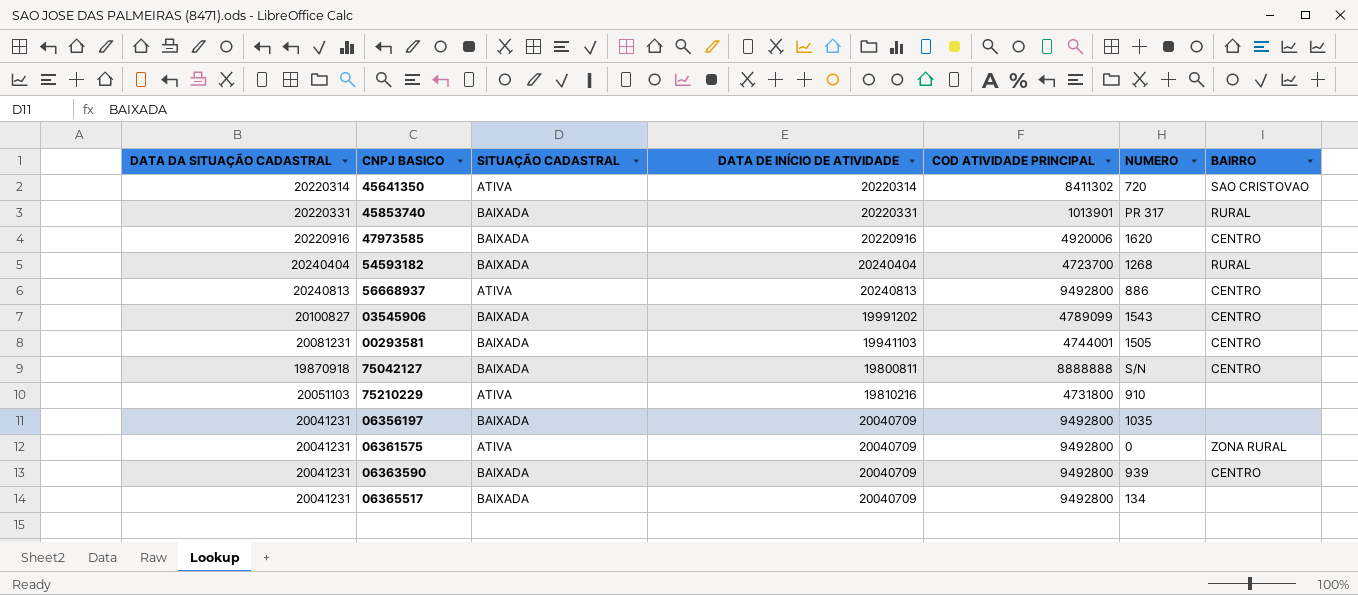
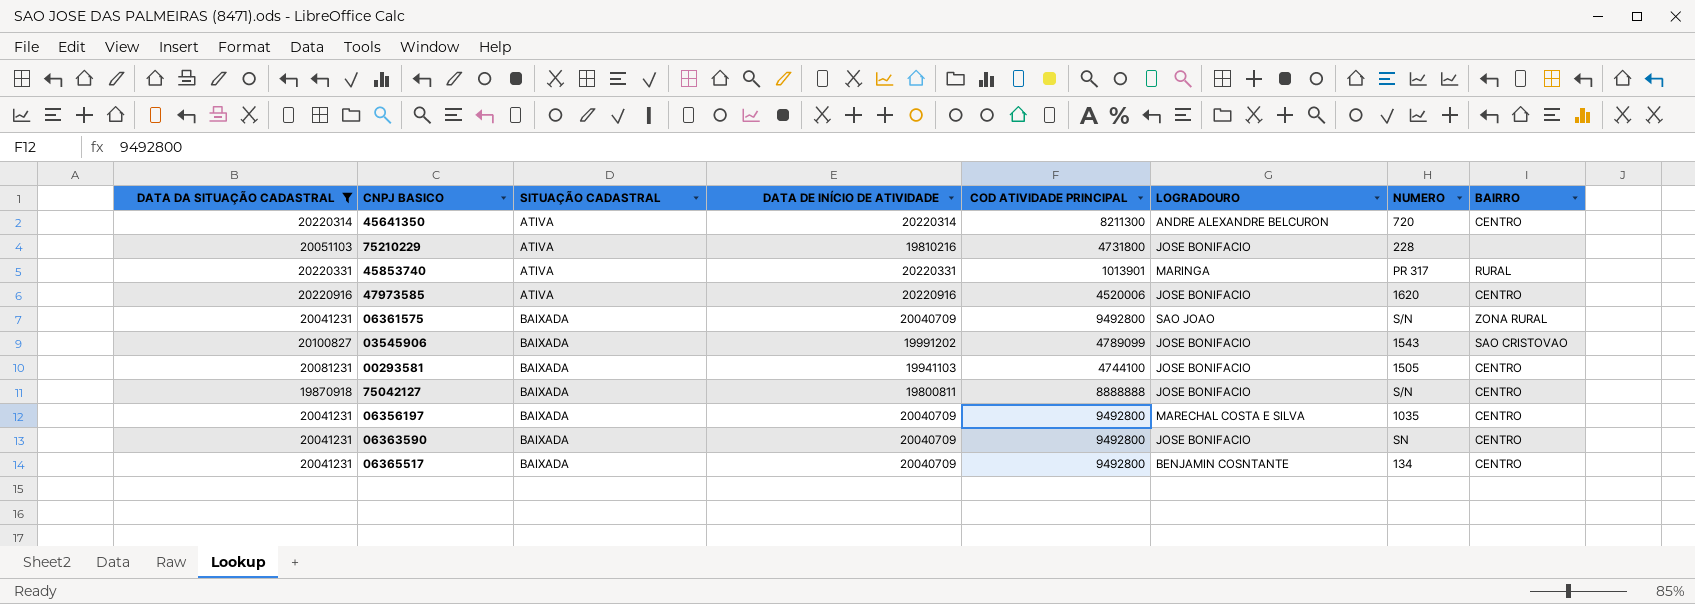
filter: none -> DATA DA SITUAÇÃO CADASTRAL <= 20220916
row order: none -> SITUAÇÃO CADASTRAL ascending
column LOGRADOURO | position: none -> 6
45641350 | COD ATIVIDADE PRINCIPAL: 8411302 -> 8211300
45641350 | BAIRRO: SAO CRISTOVAO -> CENTRO
75210229 | NUMERO: 910 -> 228
45853740 | SITUAÇÃO CADASTRAL: BAIXADA -> ATIVA
47973585 | SITUAÇÃO CADASTRAL: BAIXADA -> ATIVA
47973585 | COD ATIVIDADE PRINCIPAL: 4920006 -> 4520006
06361575 | SITUAÇÃO CADASTRAL: ATIVA -> BAIXADA
06361575 | NUMERO: 0 -> S/N
03545906 | BAIRRO: CENTRO -> SAO CRISTOVAO
00293581 | COD ATIVIDADE PRINCIPAL: 4744001 -> 4744100
06356197 | BAIRRO: none -> CENTRO
06363590 | NUMERO: 939 -> SN
06365517 | BAIRRO: none -> CENTRO

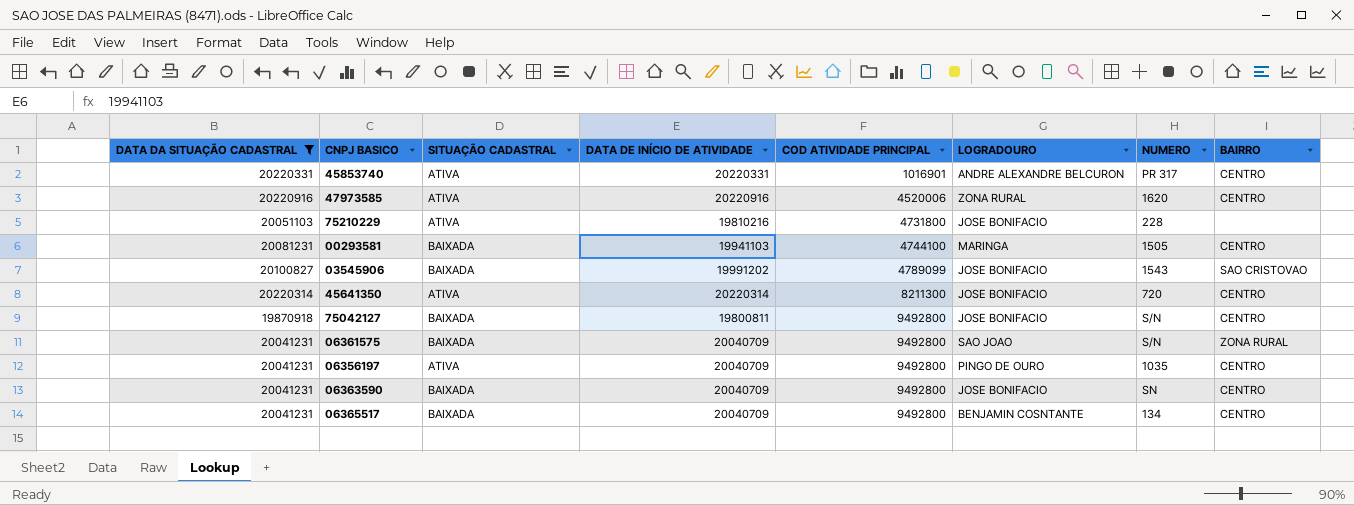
row order: SITUAÇÃO CADASTRAL ascending -> COD ATIVIDADE PRINCIPAL ascending
45853740 | COD ATIVIDADE PRINCIPAL: 1013901 -> 1016901
45853740 | LOGRADOURO: MARINGA -> ANDRE ALEXANDRE BELCURON
45853740 | BAIRRO: RURAL -> CENTRO
47973585 | LOGRADOURO: JOSE BONIFACIO -> ZONA RURAL
00293581 | LOGRADOURO: JOSE BONIFACIO -> MARINGA
45641350 | LOGRADOURO: ANDRE ALEXANDRE BELCURON -> JOSE BONIFACIO
75042127 | COD ATIVIDADE PRINCIPAL: 8888888 -> 9492800
06356197 | SITUAÇÃO CADASTRAL: BAIXADA -> ATIVA
06356197 | LOGRADOURO: MARECHAL COSTA E SILVA -> PINGO DE OURO

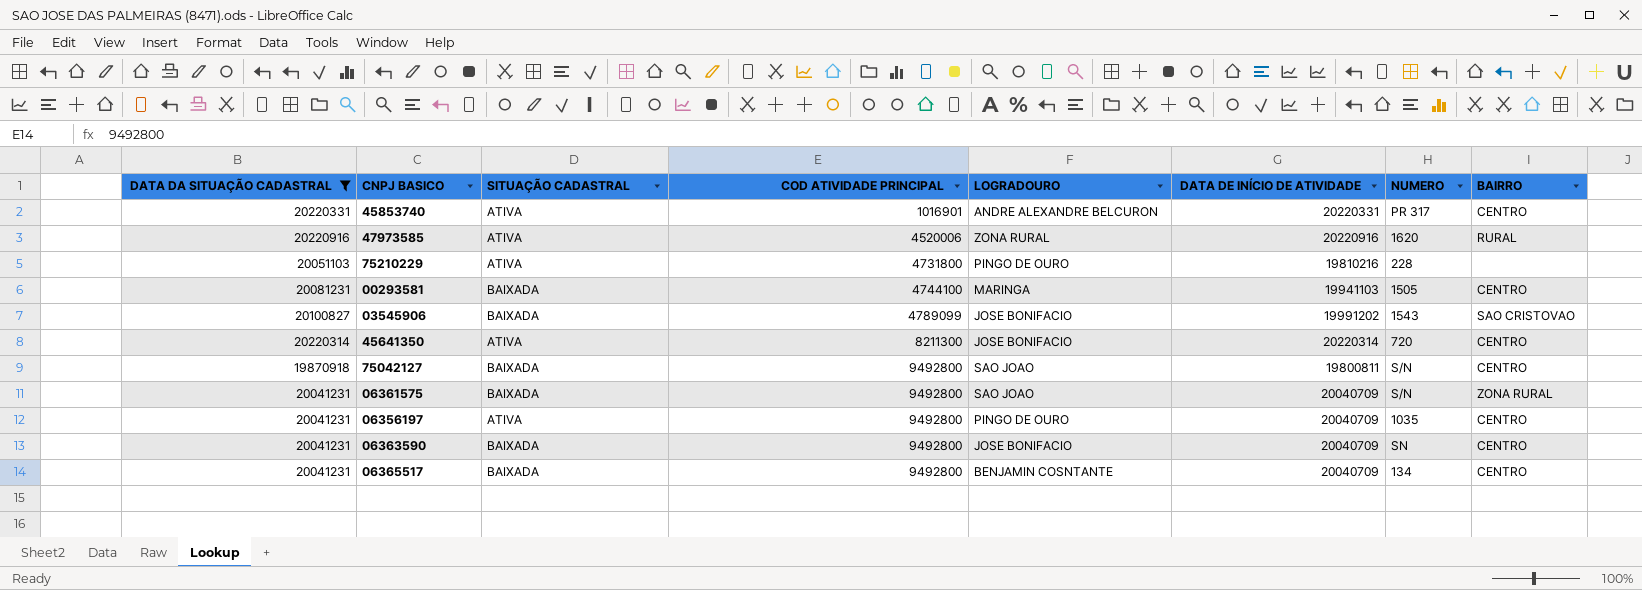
column DATA DE INÍCIO DE ATIVIDADE | position: 4 -> 6
47973585 | BAIRRO: CENTRO -> RURAL
75210229 | LOGRADOURO: JOSE BONIFACIO -> PINGO DE OURO
75042127 | LOGRADOURO: JOSE BONIFACIO -> SAO JOAO

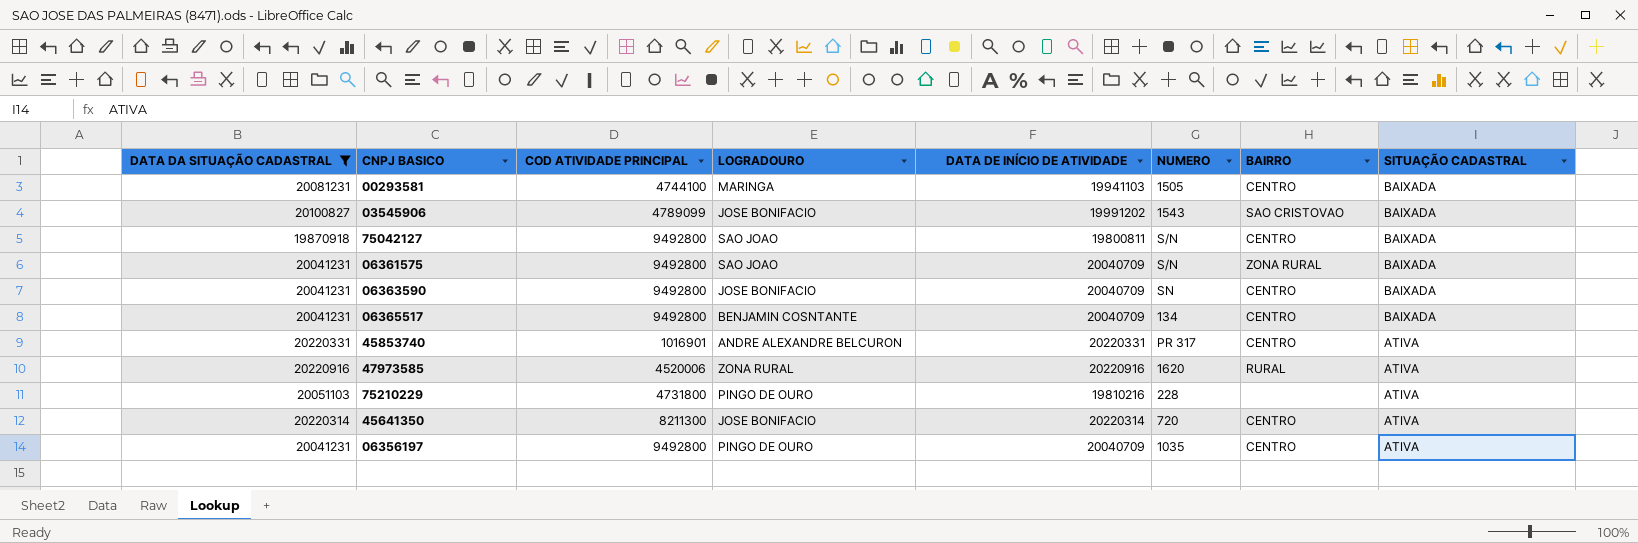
row order: COD ATIVIDADE PRINCIPAL ascending -> SITUAÇÃO CADASTRAL descending
column SITUAÇÃO CADASTRAL | position: 3 -> 8

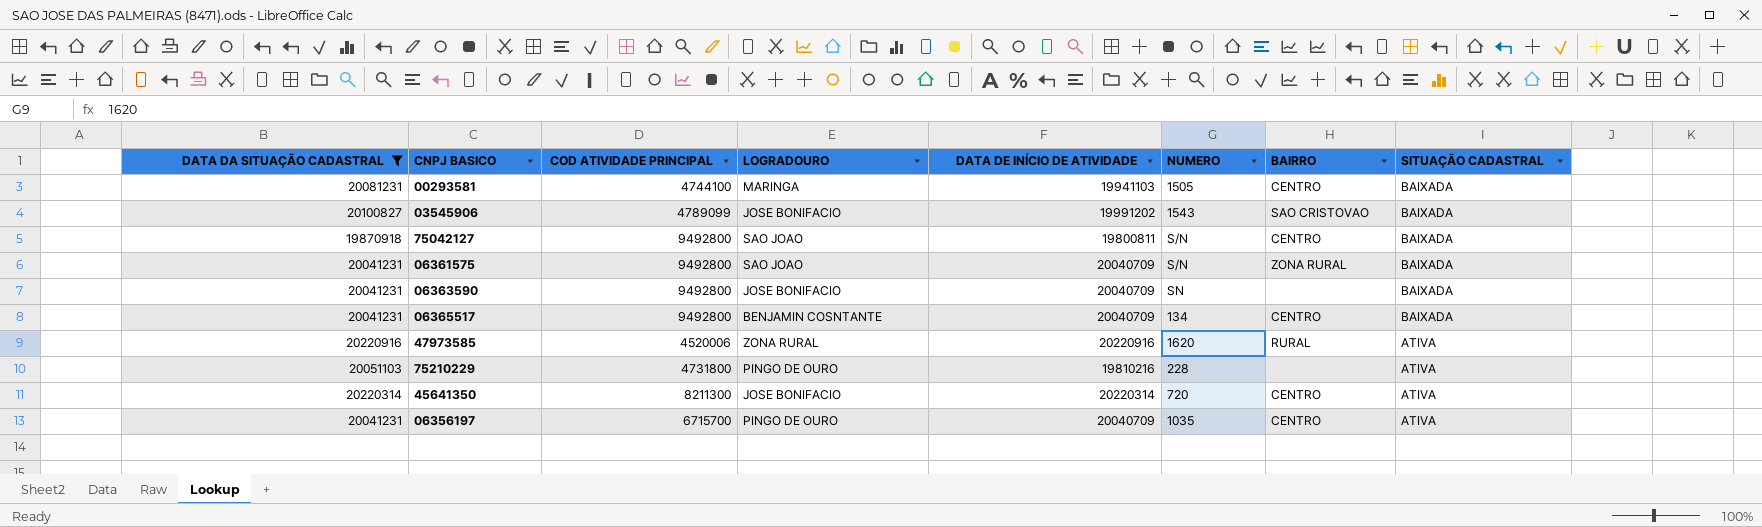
row 45853740: 20220331 | 1016901 | ANDRE ALEXANDRE BELCURON | 20220331 | PR 317 | CENTRO | ATIVA -> none
06363590 | BAIRRO: CENTRO -> none
06356197 | COD ATIVIDADE PRINCIPAL: 9492800 -> 6715700

